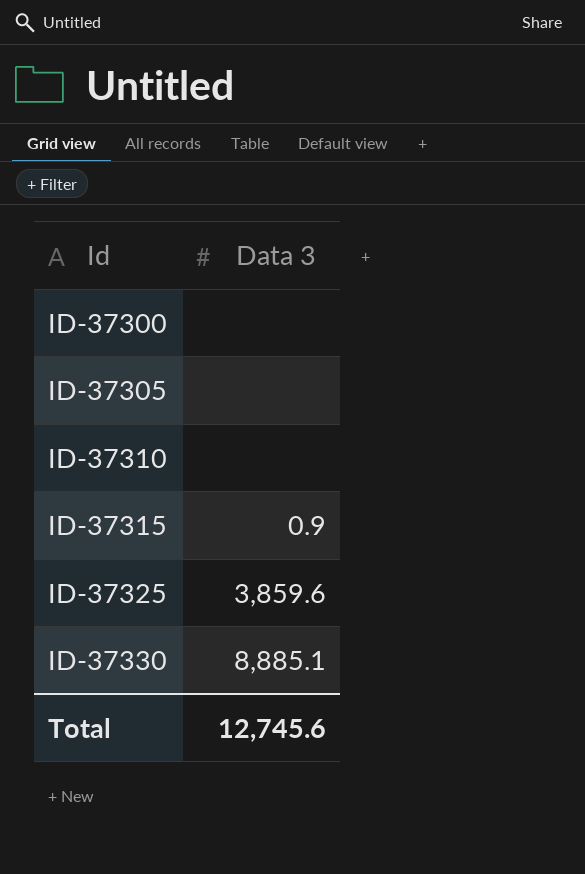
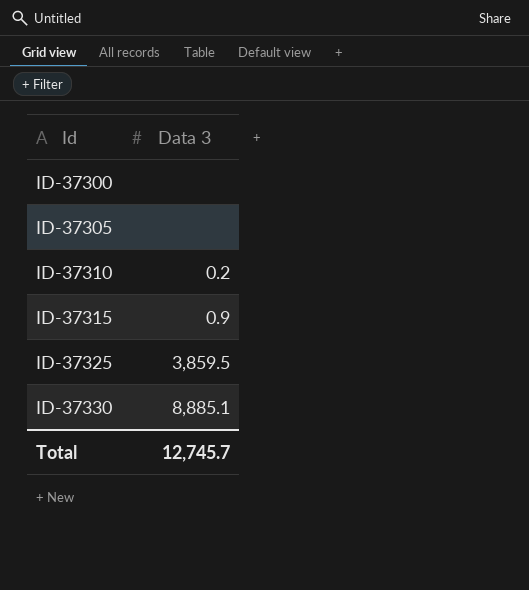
ID-37310 | Data 3: none -> 0.2
ID-37325 | Data 3: 3,859.6 -> 3,859.5
Total | Data 3: 12,745.6 -> 12,745.7

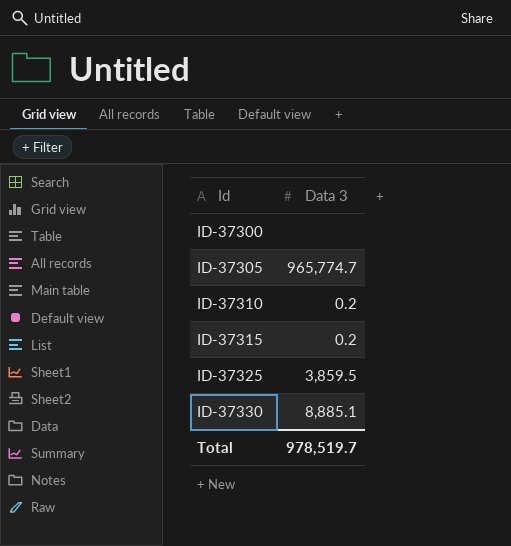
ID-37305 | Data 3: none -> 965,774.7
ID-37315 | Data 3: 0.9 -> 0.2
Total | Data 3: 12,745.7 -> 978,519.7

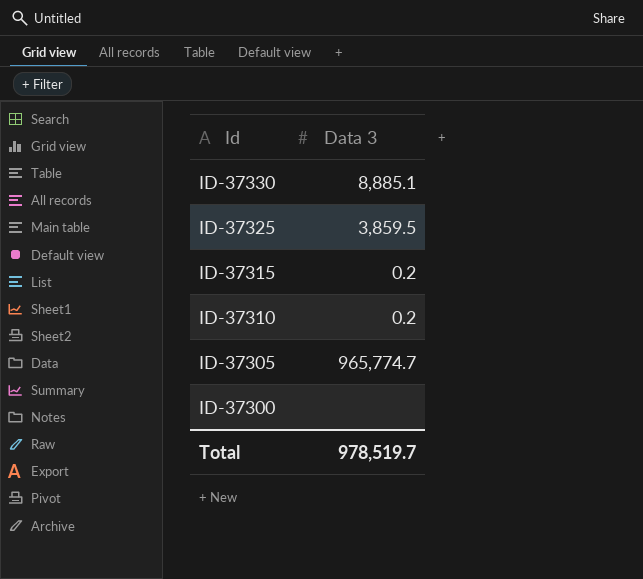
row order: Id ascending -> Id descending

